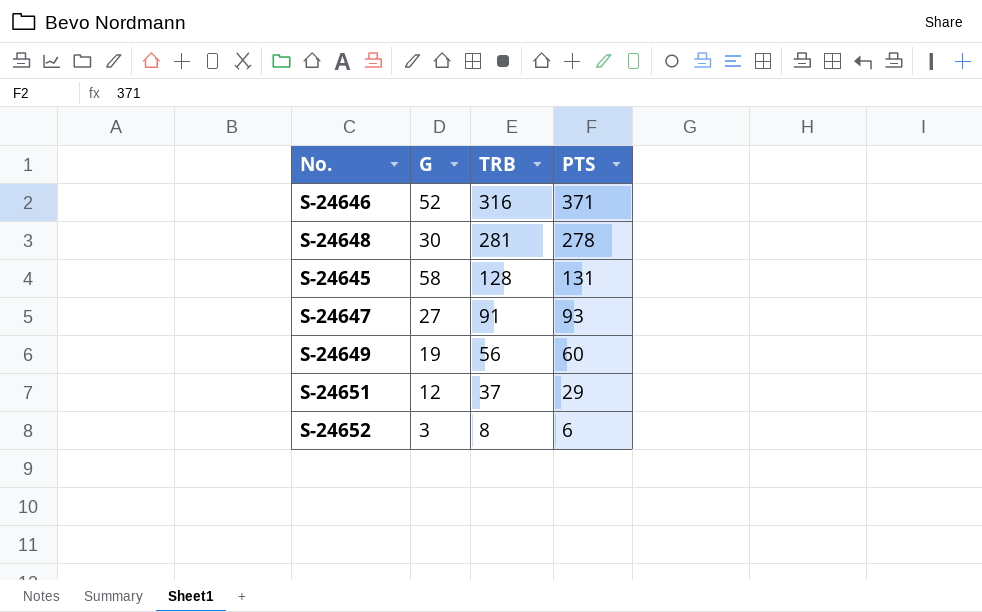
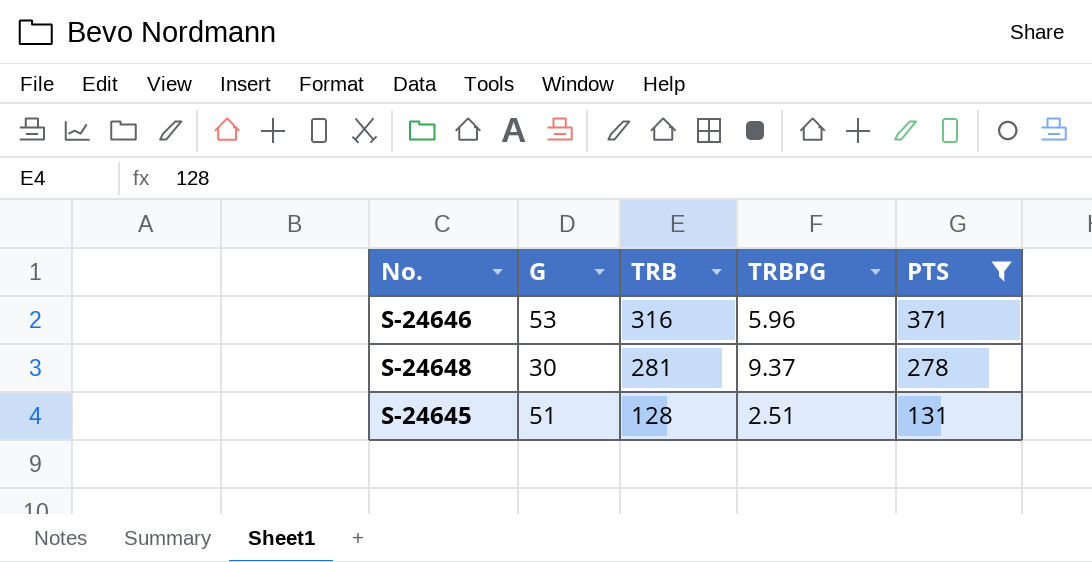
filter: none -> PTS >= 131
column TRBPG | formula: none -> [TRB] / [G]
S-24646 | G: 52 -> 53
S-24645 | G: 58 -> 51

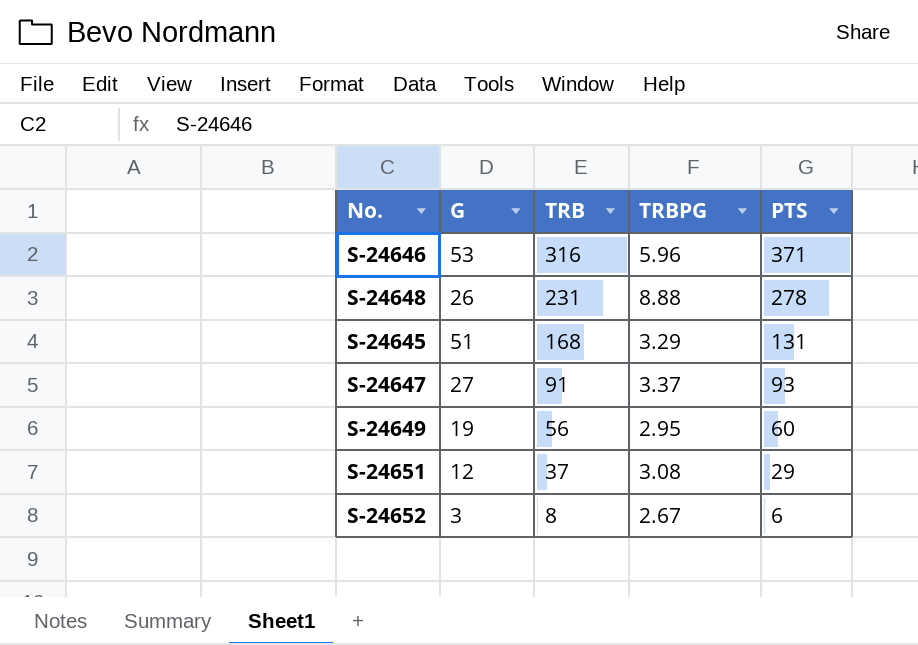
filter: PTS >= 131 -> none
S-24648 | G: 30 -> 26
S-24648 | TRB: 281 -> 231
S-24648 | TRBPG: 9.37 -> 8.88
S-24645 | TRB: 128 -> 168
S-24645 | TRBPG: 2.51 -> 3.29

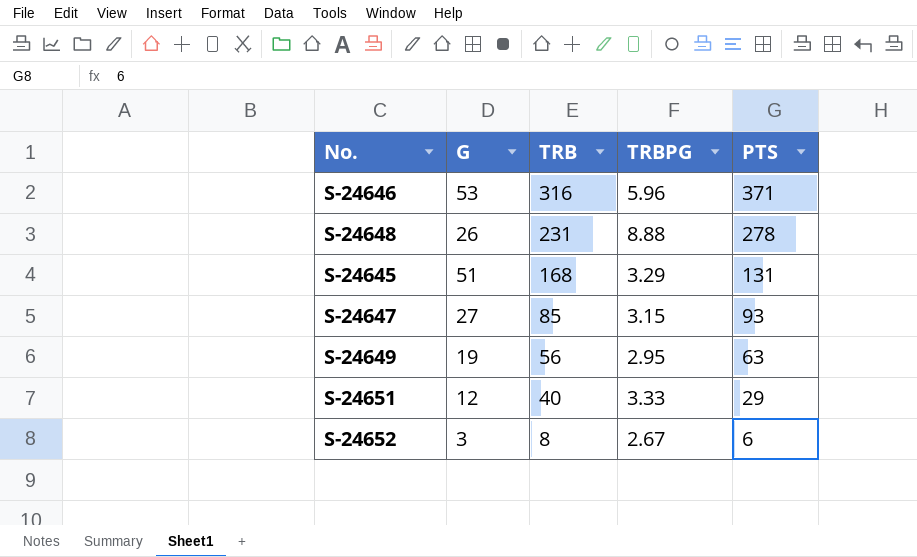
S-24647 | TRB: 91 -> 85
S-24647 | TRBPG: 3.37 -> 3.15
S-24649 | PTS: 60 -> 63
S-24651 | TRB: 37 -> 40
S-24651 | TRBPG: 3.08 -> 3.33

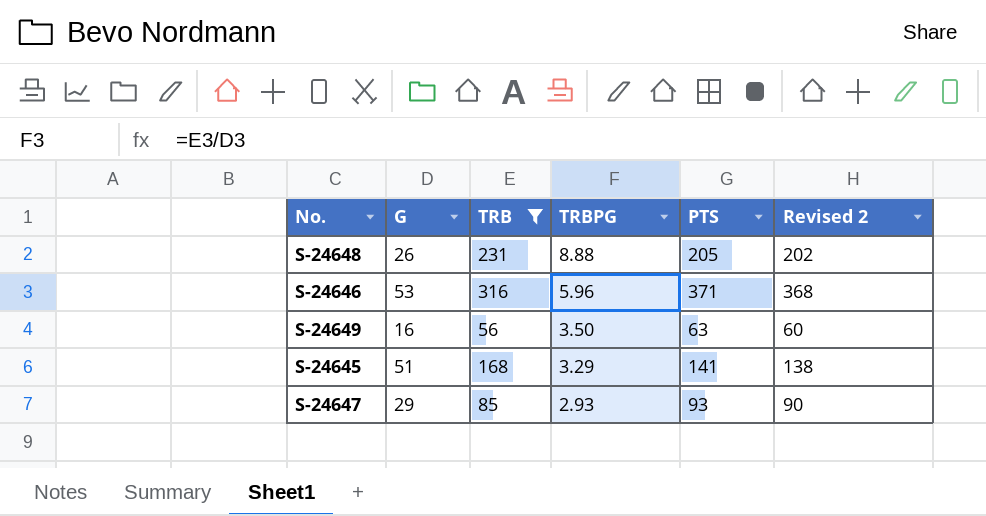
filter: none -> TRB >= 56
row order: TRB descending -> TRBPG descending
column Revised 2 | formula: none -> [PTS] - 3
S-24648 | PTS: 278 -> 205
S-24649 | G: 19 -> 16
S-24649 | TRBPG: 2.95 -> 3.50
S-24645 | PTS: 131 -> 141
S-24647 | G: 27 -> 29
S-24647 | TRBPG: 3.15 -> 2.93

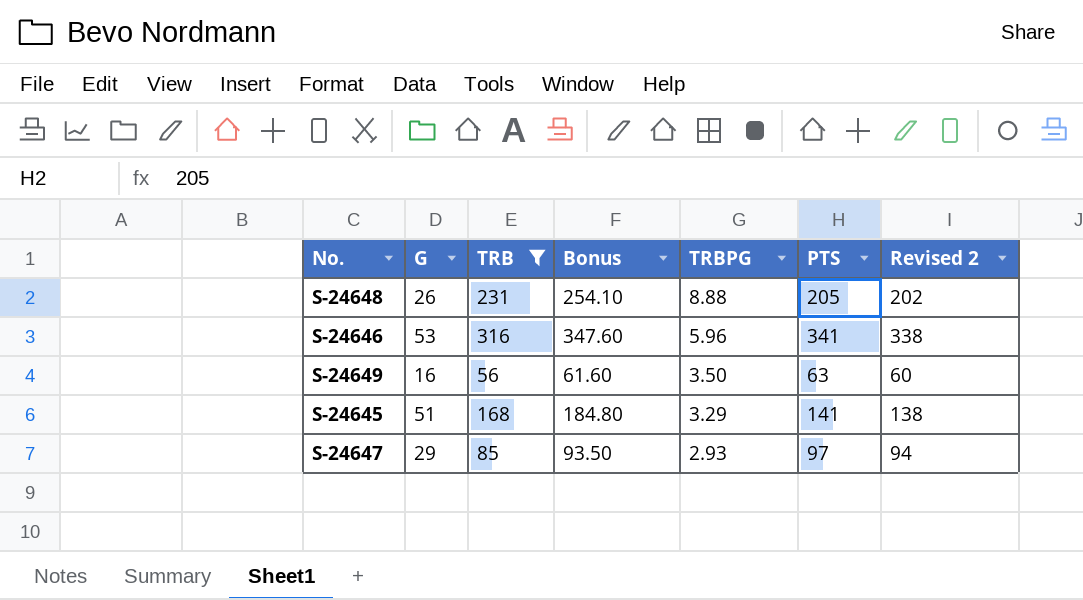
column Bonus | formula: none -> [TRB] * 1.1
S-24646 | PTS: 371 -> 341
S-24646 | Revised 2: 368 -> 338
S-24647 | PTS: 93 -> 97
S-24647 | Revised 2: 90 -> 94

